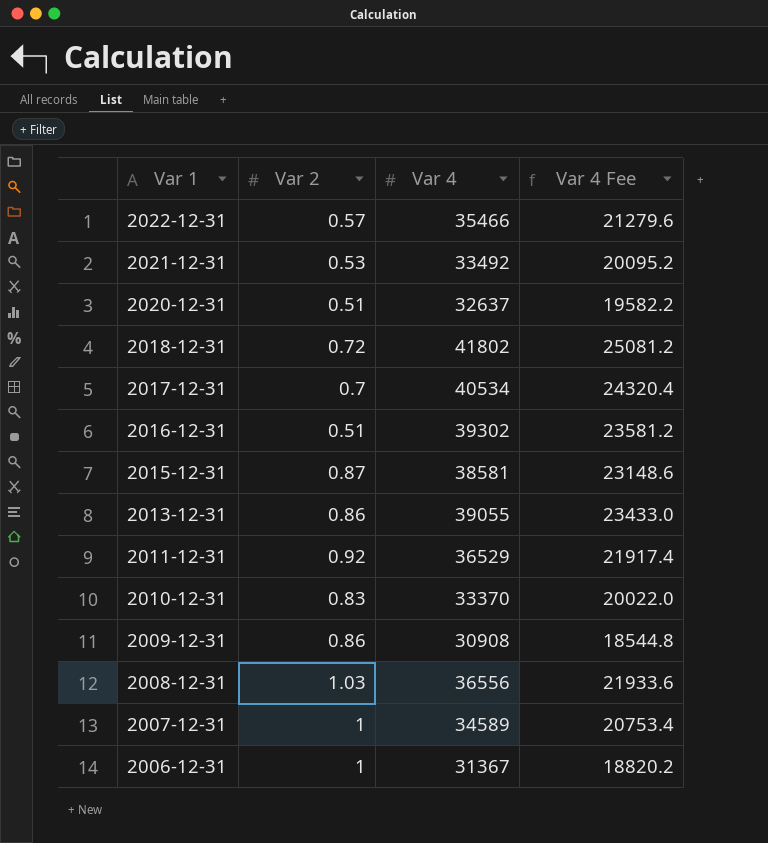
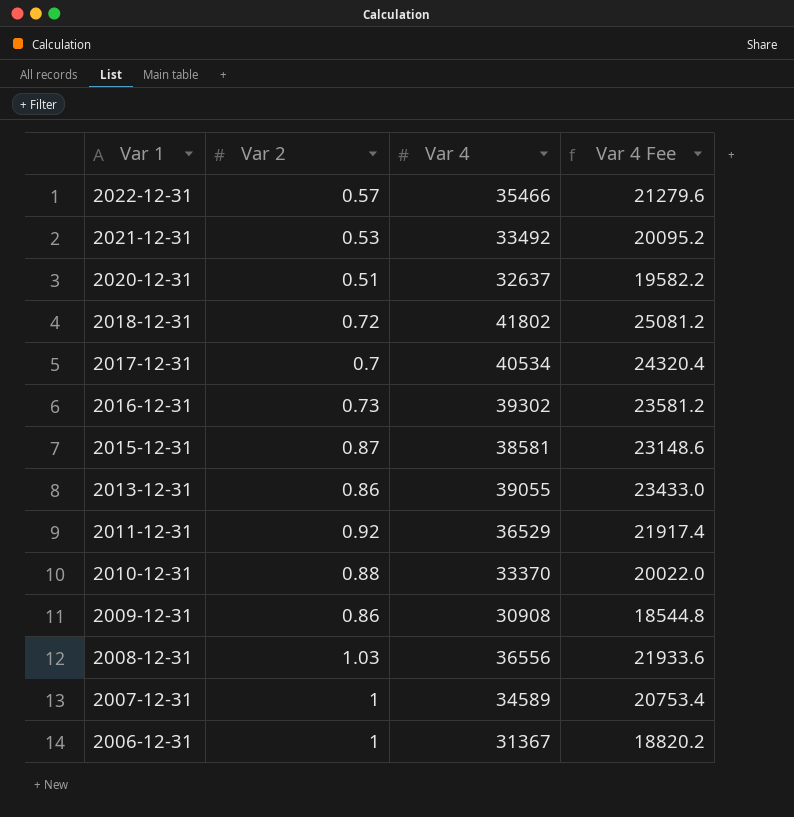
2016-12-31 | Var 2: 0.51 -> 0.73
2010-12-31 | Var 2: 0.83 -> 0.88

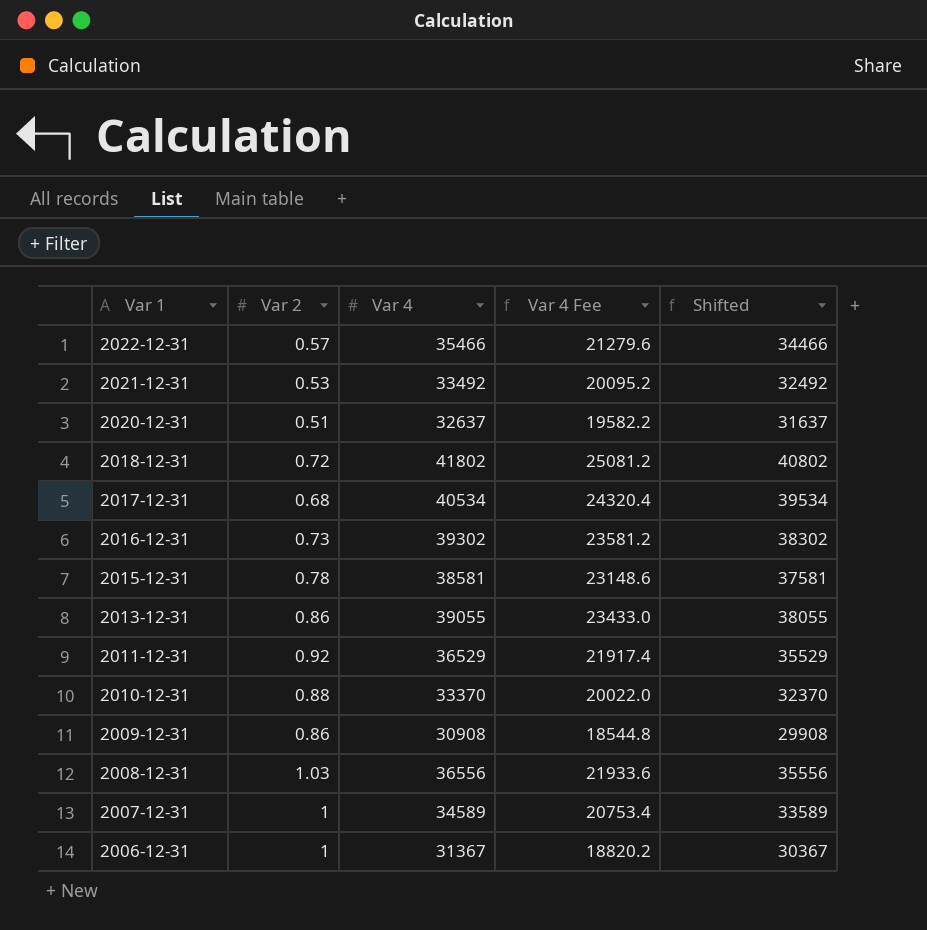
column Shifted | formula: none -> [Var 4] - 1000
2017-12-31 | Var 2: 0.7 -> 0.68
2015-12-31 | Var 2: 0.87 -> 0.78

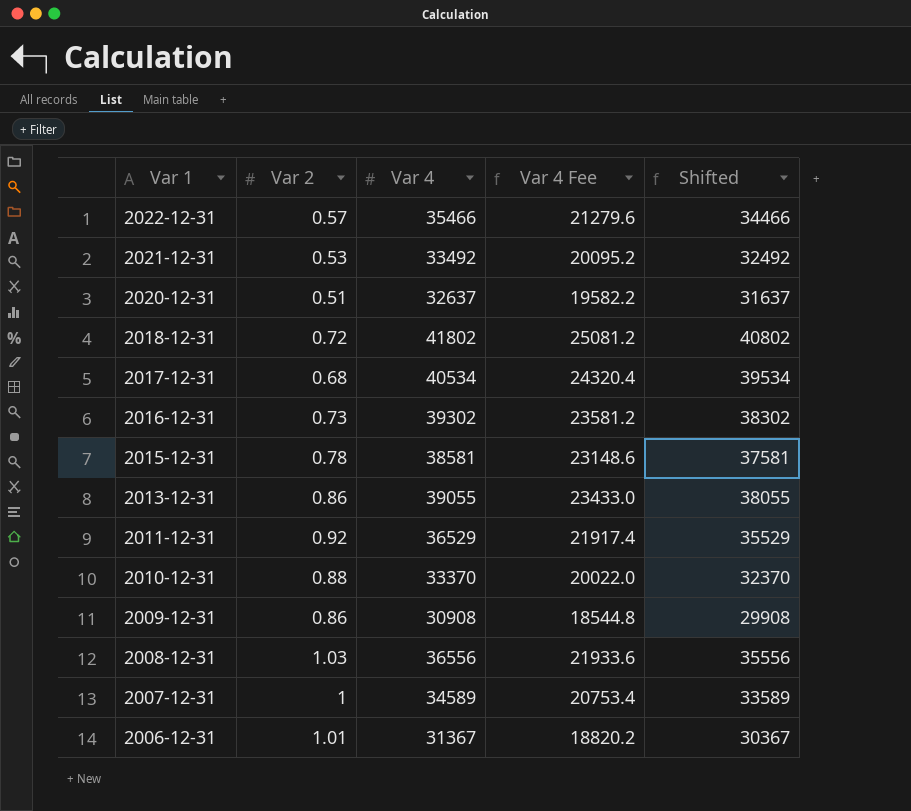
2006-12-31 | Var 2: 1 -> 1.01

